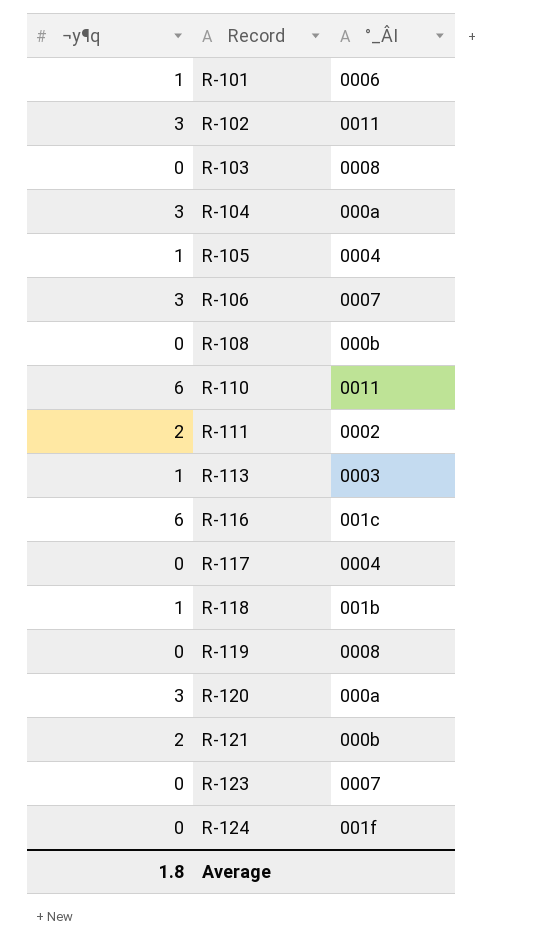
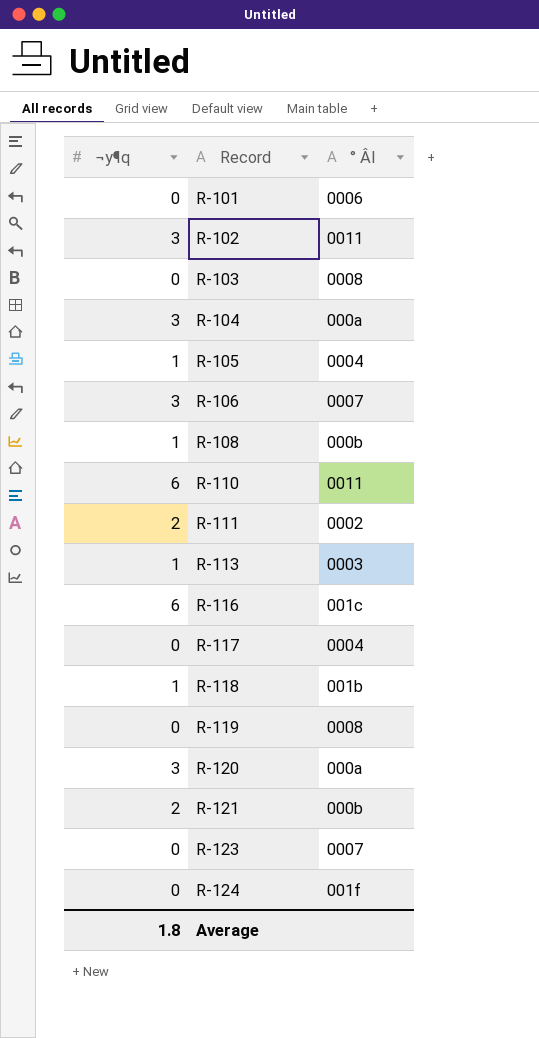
column name: °_ÂI -> ° ÂI
R-101 | ¬y¶q: 1 -> 0
R-108 | ¬y¶q: 0 -> 1

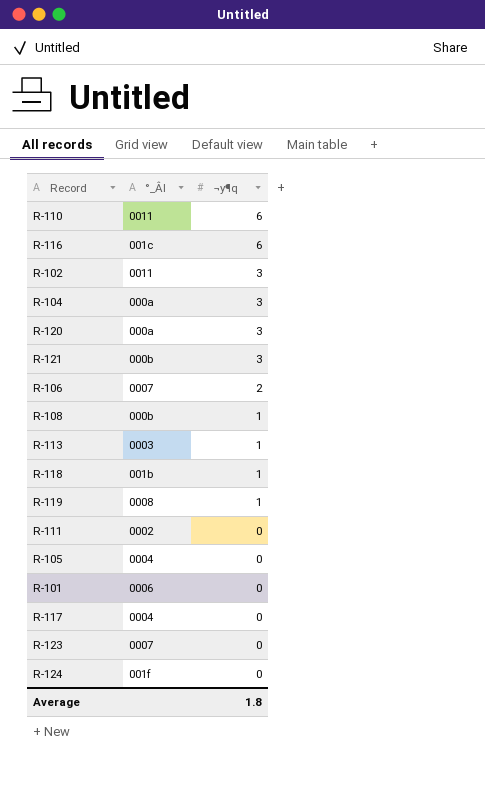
row order: Record ascending -> ¬y¶q descending
column name: ° ÂI -> °_ÂI
column ¬y¶q | position: 1 -> 3
row R-103: 0 | 0008 -> none
R-121 | ¬y¶q: 2 -> 3
R-106 | ¬y¶q: 3 -> 2
R-119 | ¬y¶q: 0 -> 1
R-111 | ¬y¶q: 2 -> 0
R-105 | ¬y¶q: 1 -> 0

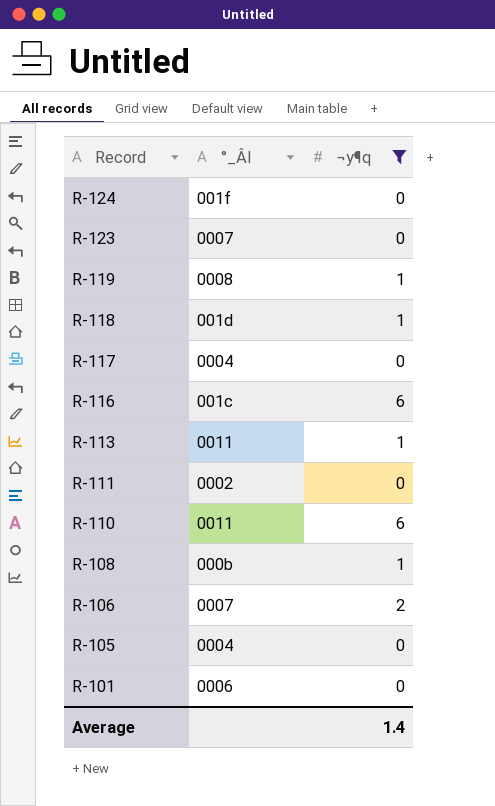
filter: none -> ¬y¶q != 3
row order: ¬y¶q descending -> Record descending
R-118 | °_ÂI: 001b -> 001d
R-113 | °_ÂI: 0003 -> 0011
Average | ¬y¶q: 1.8 -> 1.4

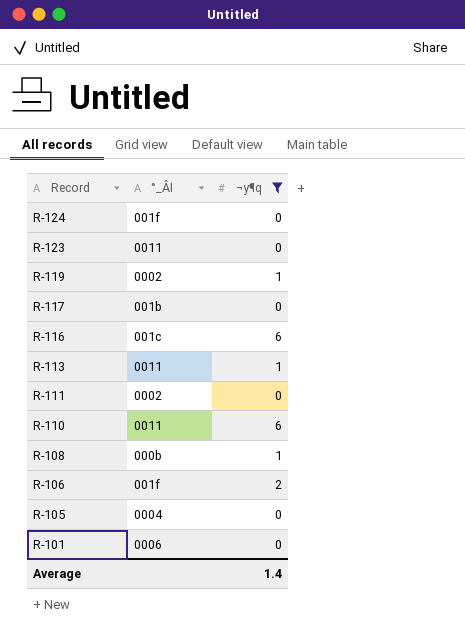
row R-118: 001d | 1 -> none
R-123 | °_ÂI: 0007 -> 0011
R-119 | °_ÂI: 0008 -> 0002
R-117 | °_ÂI: 0004 -> 001b
R-106 | °_ÂI: 0007 -> 001f

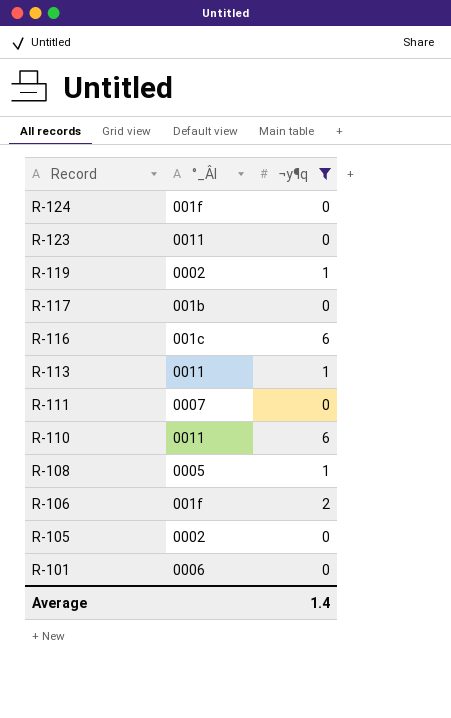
R-111 | °_ÂI: 0002 -> 0007
R-108 | °_ÂI: 000b -> 0005
R-105 | °_ÂI: 0004 -> 0002

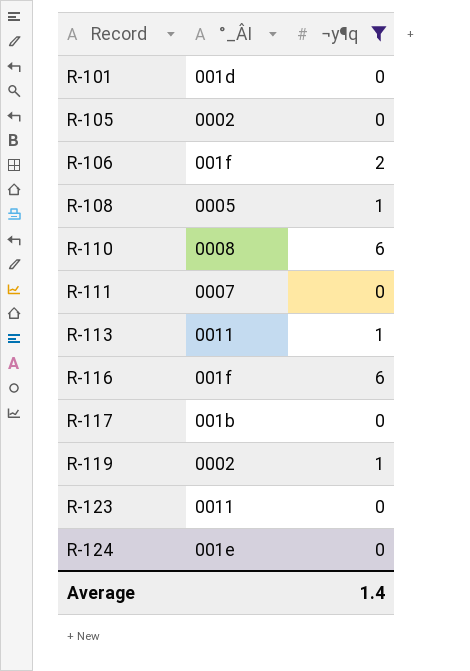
row order: Record descending -> Record ascending
R-101 | °_ÂI: 0006 -> 001d
R-110 | °_ÂI: 0011 -> 0008
R-116 | °_ÂI: 001c -> 001f
R-124 | °_ÂI: 001f -> 001e

